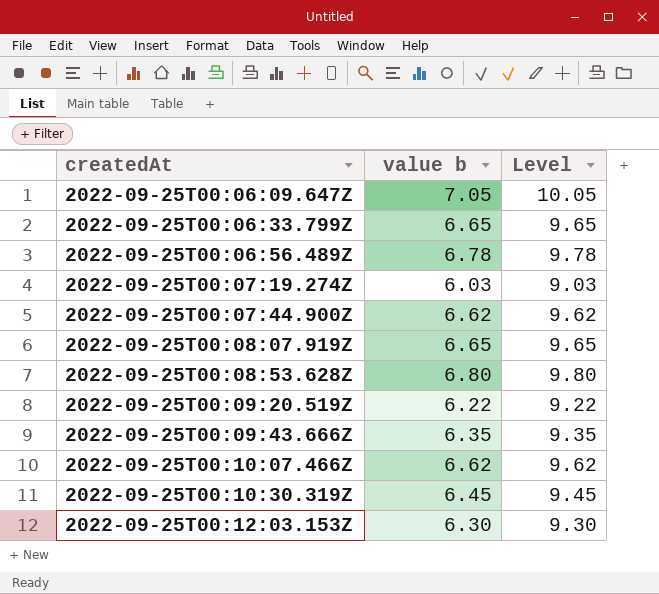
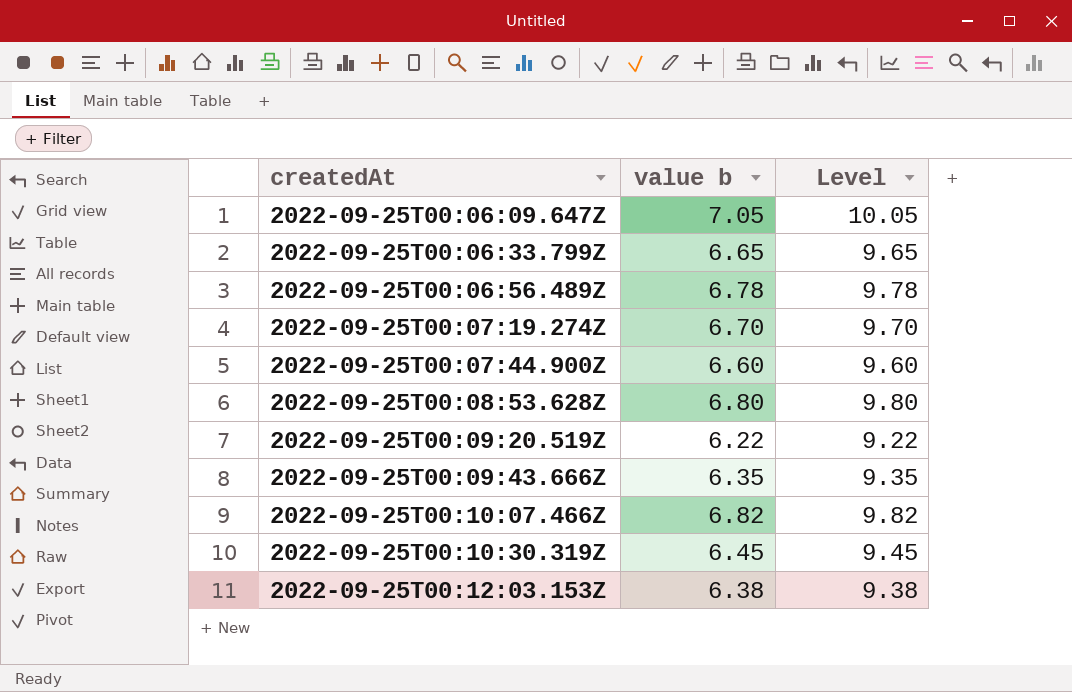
row 2022-09-25T00:08:07.919Z: 6.65 | 9.65 -> none
2022-09-25T00:07:19.274Z | value b: 6.03 -> 6.70
2022-09-25T00:07:19.274Z | Level: 9.03 -> 9.70
2022-09-25T00:07:44.900Z | value b: 6.62 -> 6.60
2022-09-25T00:07:44.900Z | Level: 9.62 -> 9.60
2022-09-25T00:10:07.466Z | value b: 6.62 -> 6.82
2022-09-25T00:10:07.466Z | Level: 9.62 -> 9.82
2022-09-25T00:12:03.153Z | value b: 6.30 -> 6.38
2022-09-25T00:12:03.153Z | Level: 9.30 -> 9.38

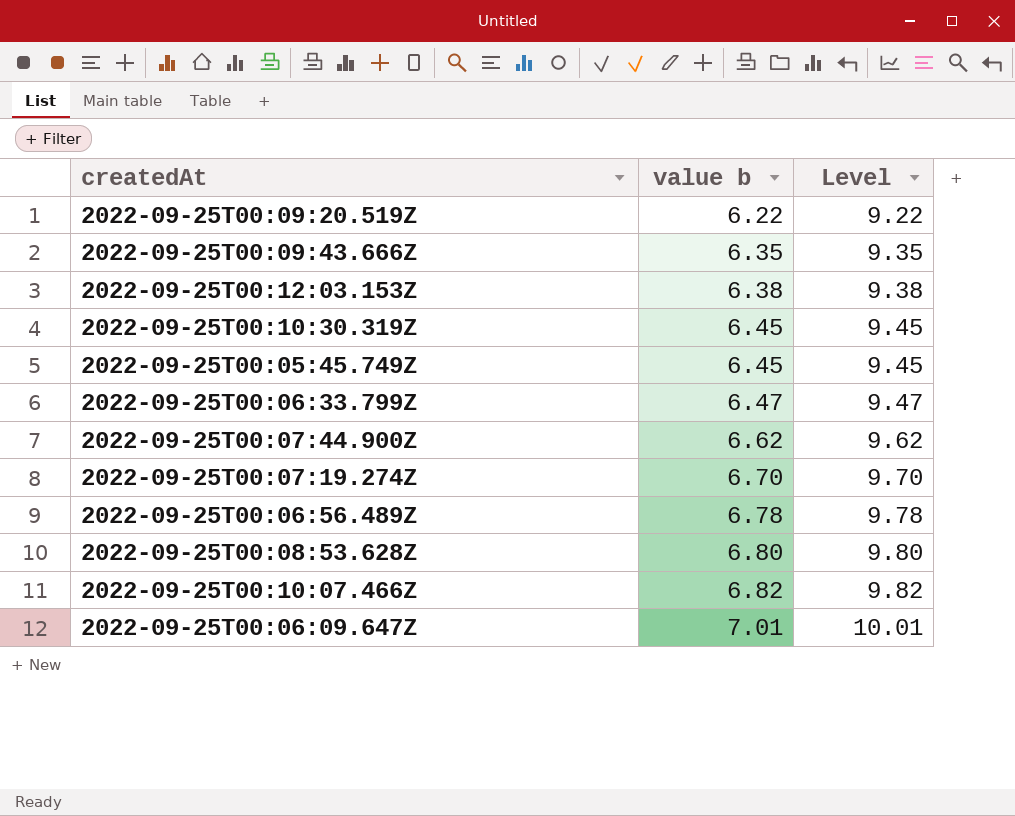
row order: createdAt ascending -> value b ascending
row 2022-09-25T00:05:45.749Z: none -> 6.45 | 9.45
2022-09-25T00:06:33.799Z | value b: 6.65 -> 6.47
2022-09-25T00:06:33.799Z | Level: 9.65 -> 9.47
2022-09-25T00:07:44.900Z | value b: 6.60 -> 6.62
2022-09-25T00:07:44.900Z | Level: 9.60 -> 9.62
2022-09-25T00:06:09.647Z | value b: 7.05 -> 7.01
2022-09-25T00:06:09.647Z | Level: 10.05 -> 10.01

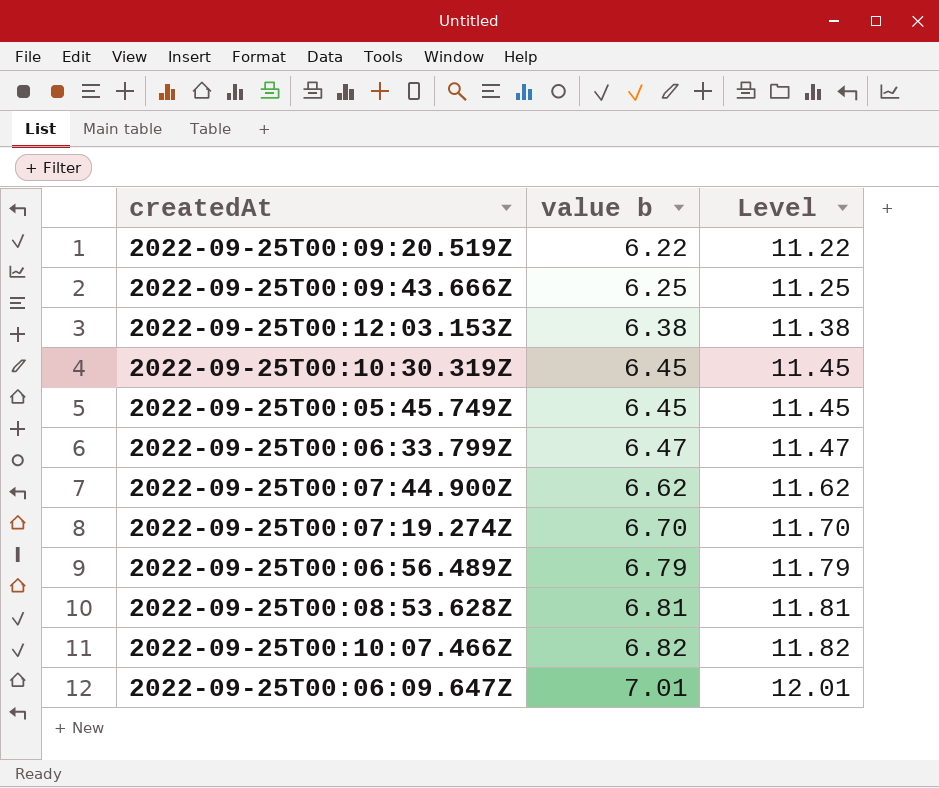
column Level | formula: [value b] + 3 -> [value b] + 5
2022-09-25T00:09:43.666Z | value b: 6.35 -> 6.25
2022-09-25T00:06:56.489Z | value b: 6.78 -> 6.79
2022-09-25T00:08:53.628Z | value b: 6.80 -> 6.81

